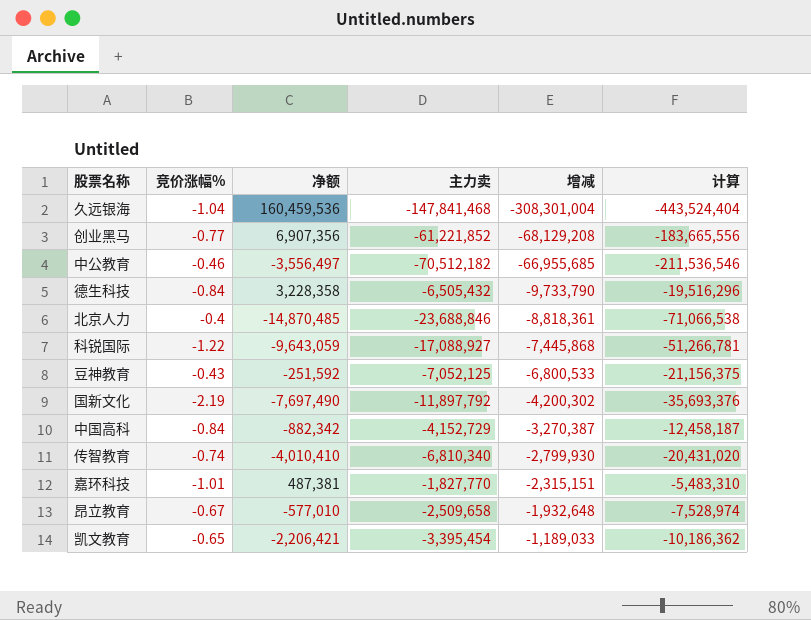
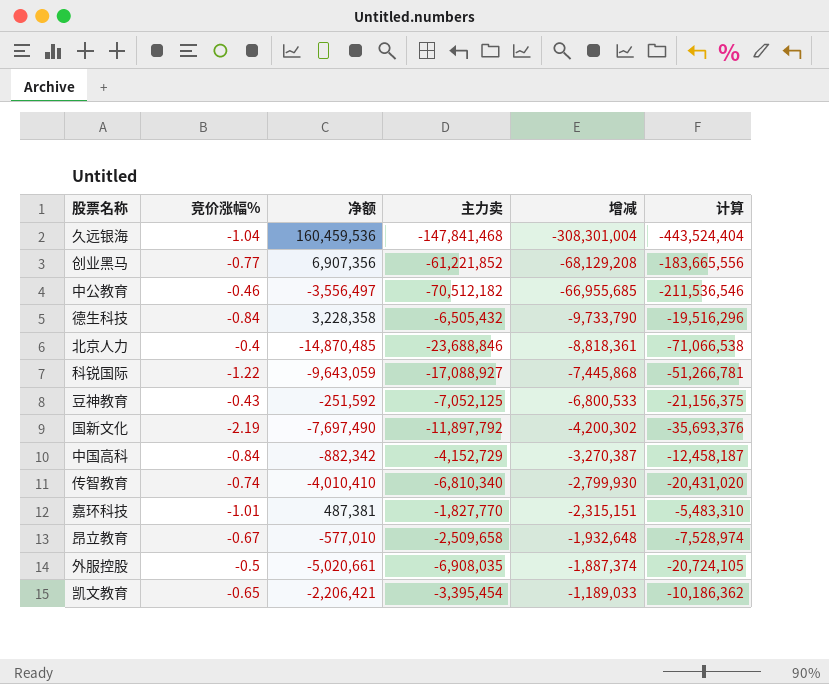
row 外服控股: none -> -0.5 | -5,020,661 | -6,908,035 | -1,887,374 | -20,724,105

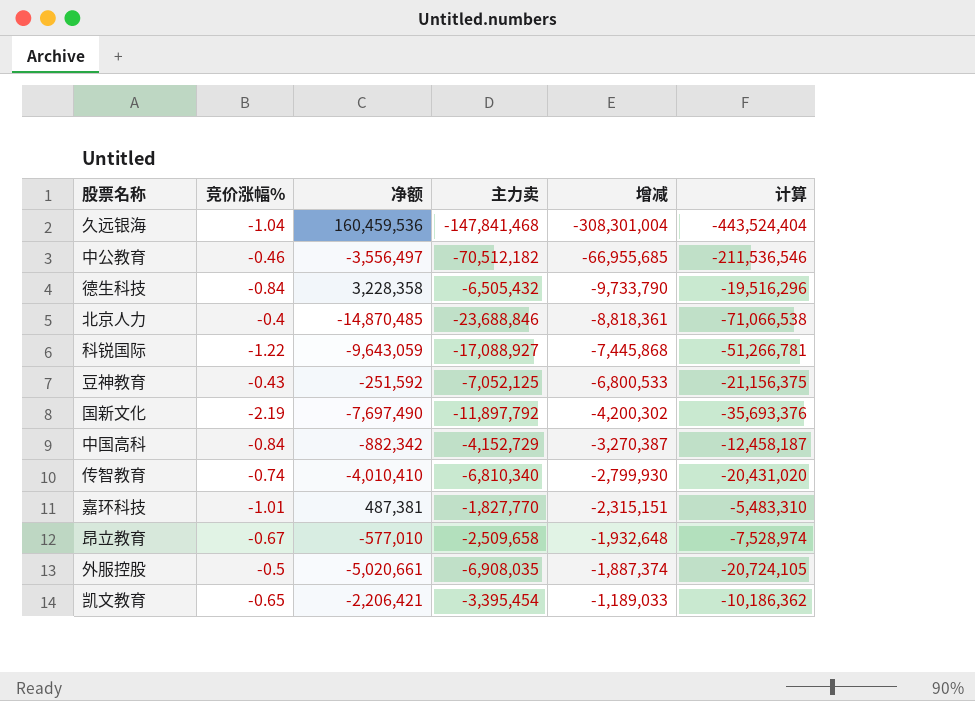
row 创业黑马: -0.77 | 6,907,356 | -61,221,852 | -68,129,208 | -183,665,556 -> none

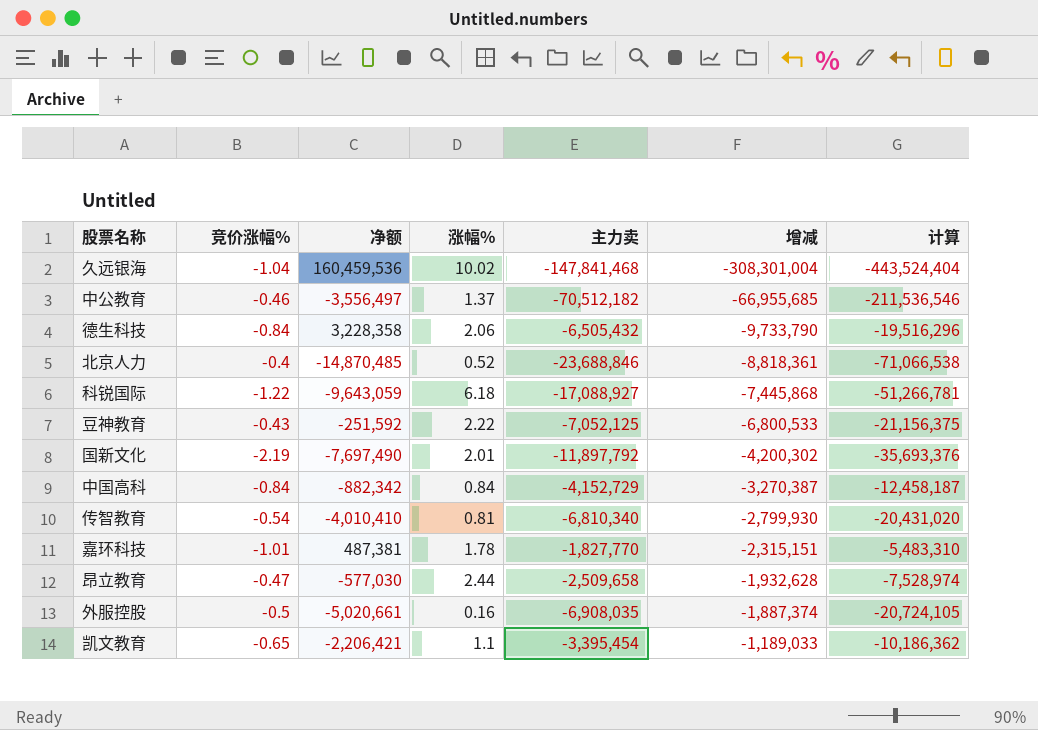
column 涨幅% | position: none -> 4
传智教育 | 竞价涨幅%: -0.74 -> -0.54
昂立教育 | 竞价涨幅%: -0.67 -> -0.47
昂立教育 | 净额: -577,010 -> -577,030
昂立教育 | 增减: -1,932,648 -> -1,932,628

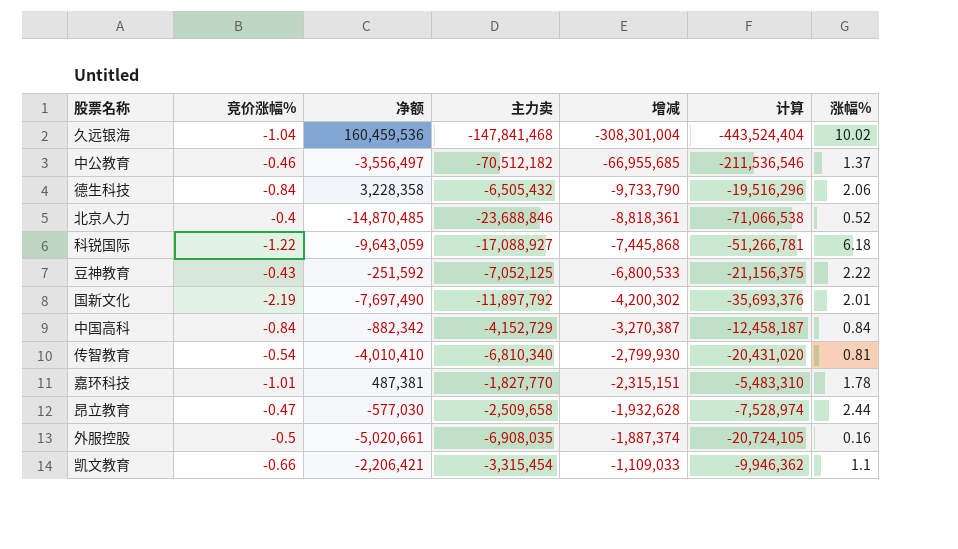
column 涨幅% | position: 4 -> 7
凯文教育 | 竞价涨幅%: -0.65 -> -0.66
凯文教育 | 主力卖: -3,395,454 -> -3,315,454
凯文教育 | 增减: -1,189,033 -> -1,109,033
凯文教育 | 计算: -10,186,362 -> -9,946,362

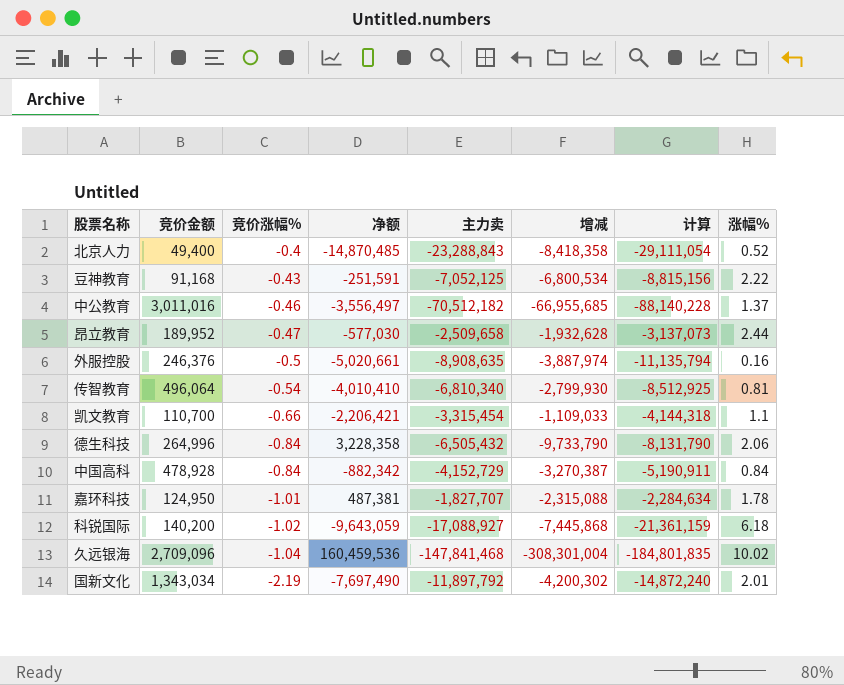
row order: 增减 ascending -> 竞价涨幅% descending
column 竞价金额 | position: none -> 2
column 计算 | formula: [主力卖] * 3 -> [主力卖] * 1.25
北京人力 | 主力卖: -23,688,846 -> -23,288,843
北京人力 | 增减: -8,818,361 -> -8,418,358
豆神教育 | 净额: -251,592 -> -251,591
豆神教育 | 增减: -6,800,533 -> -6,800,534
外服控股 | 主力卖: -6,908,035 -> -8,908,635
外服控股 | 增减: -1,887,374 -> -3,887,974
嘉环科技 | 主力卖: -1,827,770 -> -1,827,707
嘉环科技 | 增减: -2,315,151 -> -2,315,088
科锐国际 | 竞价涨幅%: -1.22 -> -1.02

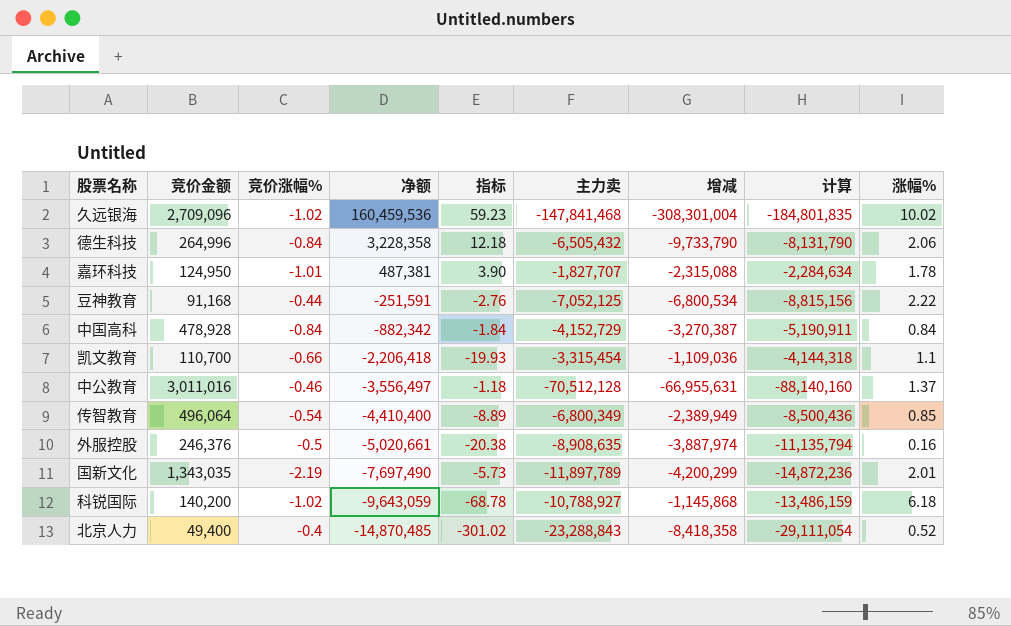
row order: 竞价涨幅% descending -> 净额 descending
column 指标 | formula: none -> [净额] / [竞价金额]
row 昂立教育: 189,952 | -0.47 | -577,030 | -2,509,658 | -1,932,628 | -3,137,073 | 2.44 -> none
久远银海 | 竞价涨幅%: -1.04 -> -1.02
豆神教育 | 竞价涨幅%: -0.43 -> -0.44
凯文教育 | 净额: -2,206,421 -> -2,206,418
凯文教育 | 增减: -1,109,033 -> -1,109,036
中公教育 | 主力卖: -70,512,182 -> -70,512,128
中公教育 | 增减: -66,955,685 -> -66,955,631
中公教育 | 计算: -88,140,228 -> -88,140,160
传智教育 | 净额: -4,010,410 -> -4,410,400
传智教育 | 主力卖: -6,810,340 -> -6,800,349
传智教育 | 增减: -2,799,930 -> -2,389,949
传智教育 | 计算: -8,512,925 -> -8,500,436
传智教育 | 涨幅%: 0.81 -> 0.85
国新文化 | 竞价金额: 1,343,034 -> 1,343,035
国新文化 | 主力卖: -11,897,792 -> -11,897,789
国新文化 | 增减: -4,200,302 -> -4,200,299
国新文化 | 计算: -14,872,240 -> -14,872,236
科锐国际 | 主力卖: -17,088,927 -> -10,788,927
科锐国际 | 增减: -7,445,868 -> -1,145,868
科锐国际 | 计算: -21,361,159 -> -13,486,159

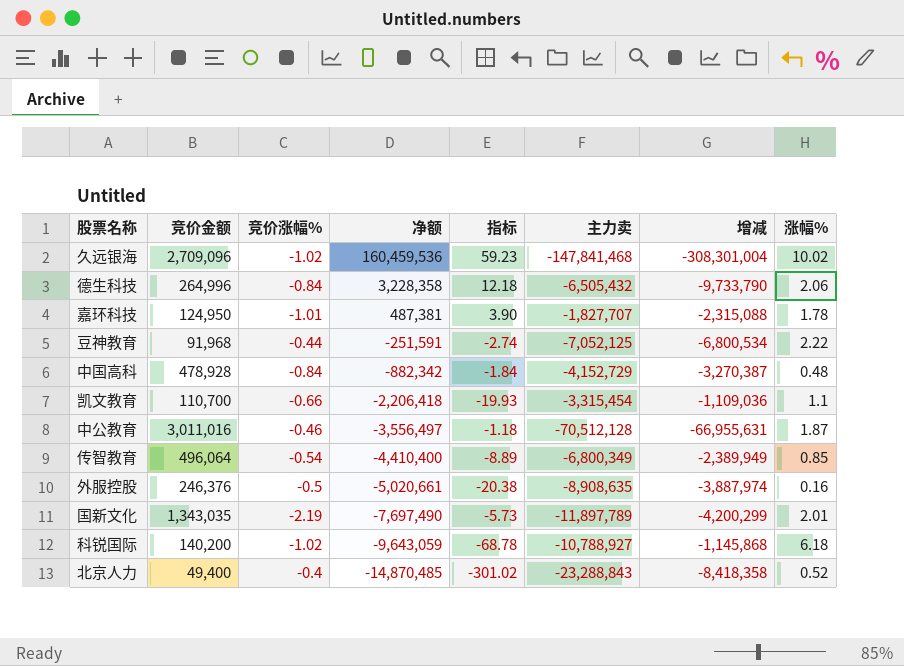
column 计算 | formula: [主力卖] * 1.25 -> none
豆神教育 | 竞价金额: 91,168 -> 91,968
豆神教育 | 指标: -2.76 -> -2.74
中国高科 | 涨幅%: 0.84 -> 0.48
中公教育 | 涨幅%: 1.37 -> 1.87

